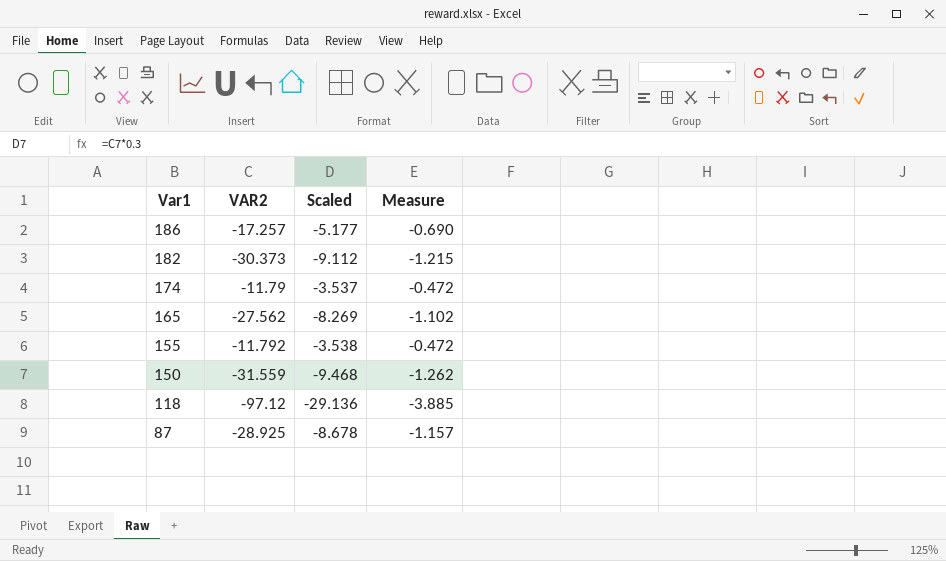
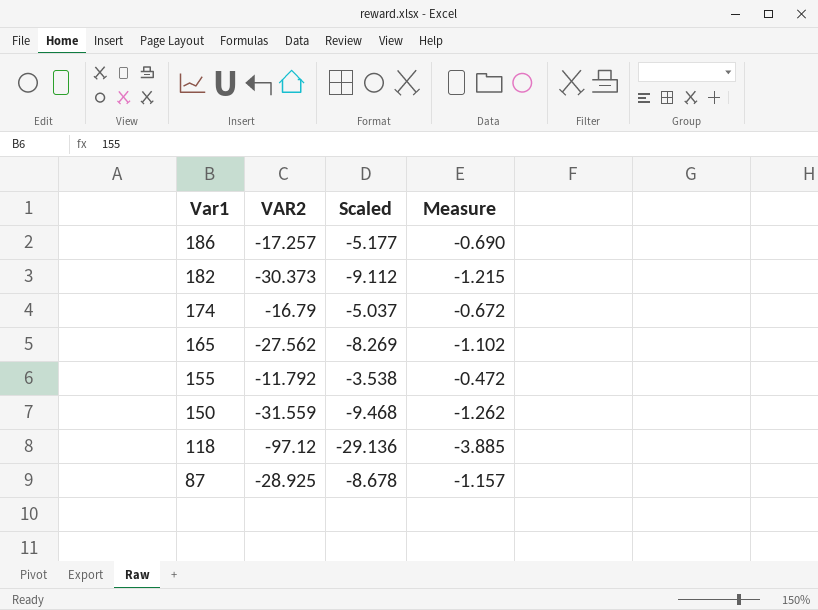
174 | VAR2: -11.79 -> -16.79
174 | Scaled: -3.537 -> -5.037
174 | Measure: -0.472 -> -0.672

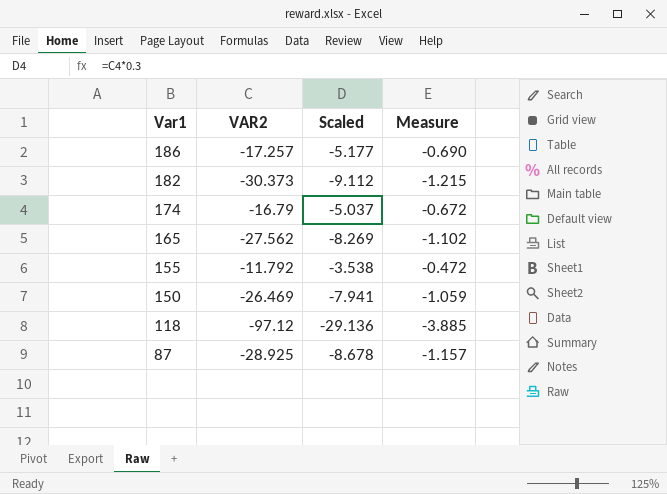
150 | VAR2: -31.559 -> -26.469
150 | Scaled: -9.468 -> -7.941
150 | Measure: -1.262 -> -1.059

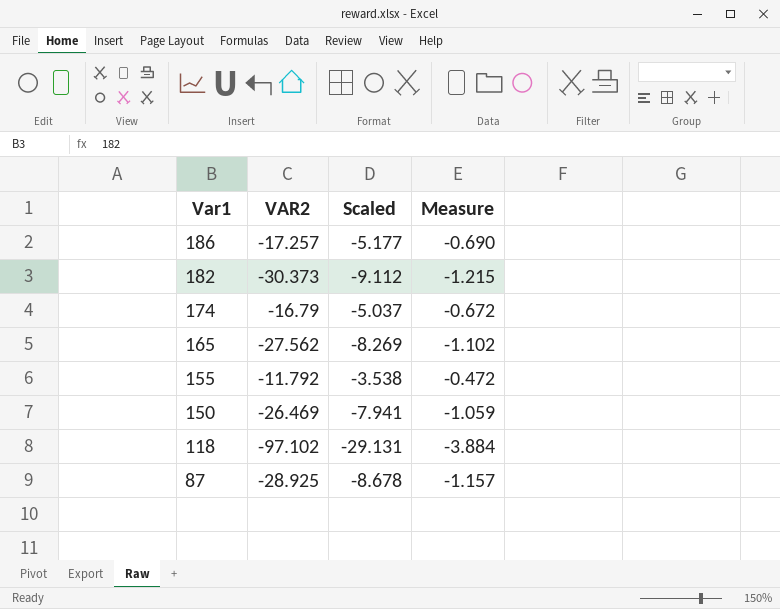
118 | VAR2: -97.12 -> -97.102
118 | Scaled: -29.136 -> -29.131
118 | Measure: -3.885 -> -3.884

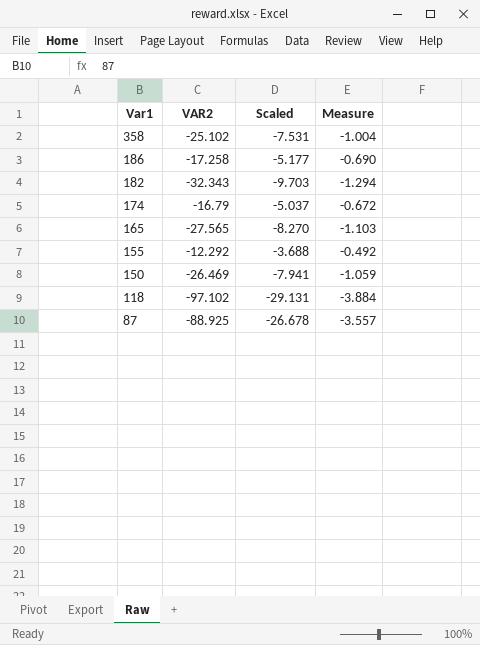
row 358: none -> -25.102 | -7.531 | -1.004
186 | VAR2: -17.257 -> -17.258
182 | VAR2: -30.373 -> -32.343
182 | Scaled: -9.112 -> -9.703
182 | Measure: -1.215 -> -1.294
165 | VAR2: -27.562 -> -27.565
165 | Scaled: -8.269 -> -8.270
165 | Measure: -1.102 -> -1.103
155 | VAR2: -11.792 -> -12.292
155 | Scaled: -3.538 -> -3.688
155 | Measure: -0.472 -> -0.492
87 | VAR2: -28.925 -> -88.925
87 | Scaled: -8.678 -> -26.678
87 | Measure: -1.157 -> -3.557

